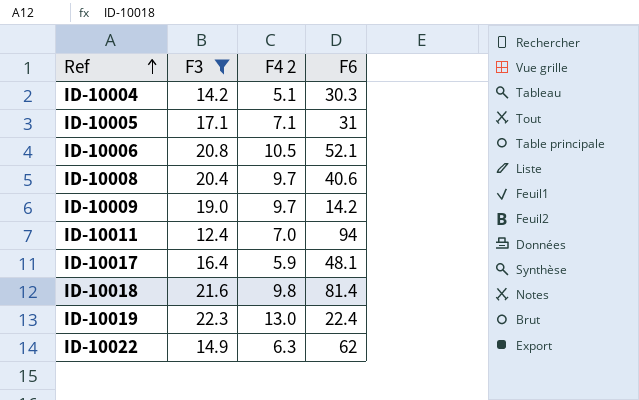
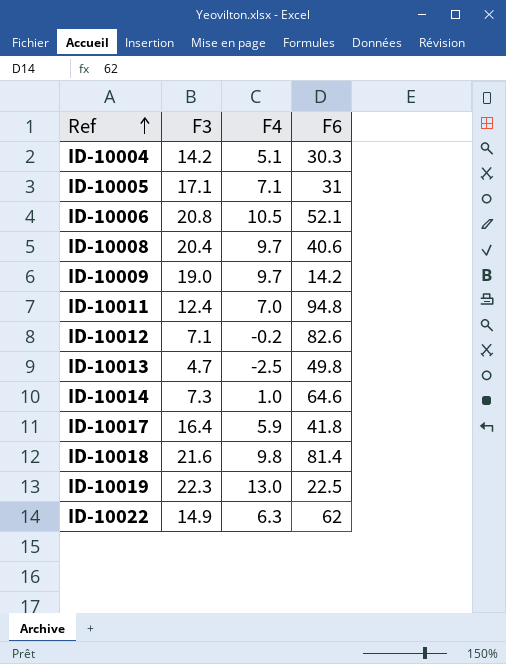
filter: F3 >= 12.4 -> none
column name: F4 2 -> F4
ID-10011 | F6: 94 -> 94.8
ID-10017 | F6: 48.1 -> 41.8
ID-10019 | F6: 22.4 -> 22.5

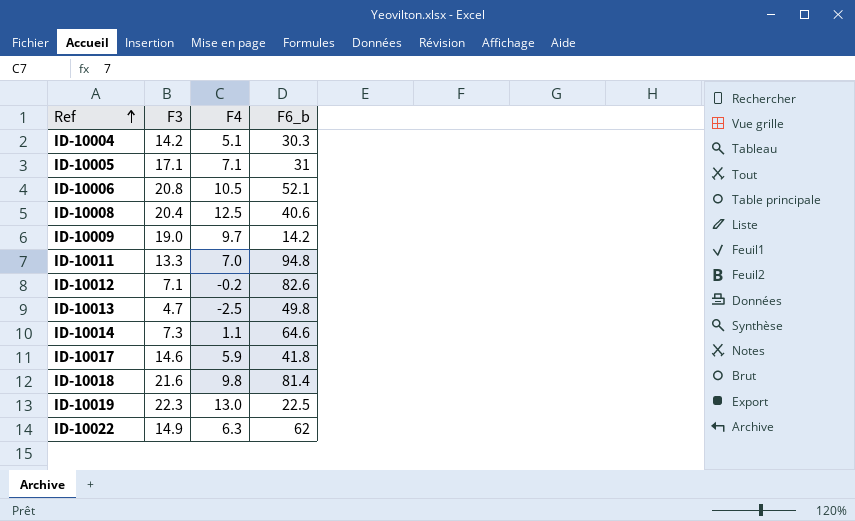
column name: F6 -> F6_b
ID-10008 | F4: 9.7 -> 12.5
ID-10011 | F3: 12.4 -> 13.3
ID-10014 | F4: 1.0 -> 1.1
ID-10017 | F3: 16.4 -> 14.6

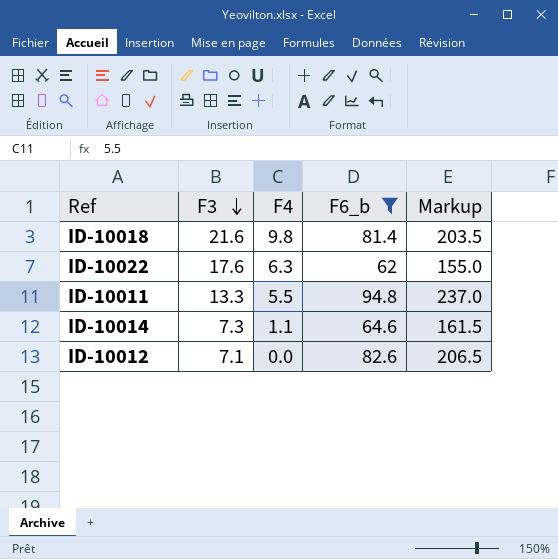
filter: none -> F6_b >= 62
row order: Ref ascending -> F3 descending
column Markup | formula: none -> [F6_b] * 2.5
ID-10022 | F3: 14.9 -> 17.6
ID-10011 | F4: 7.0 -> 5.5
ID-10012 | F4: -0.2 -> 0.0

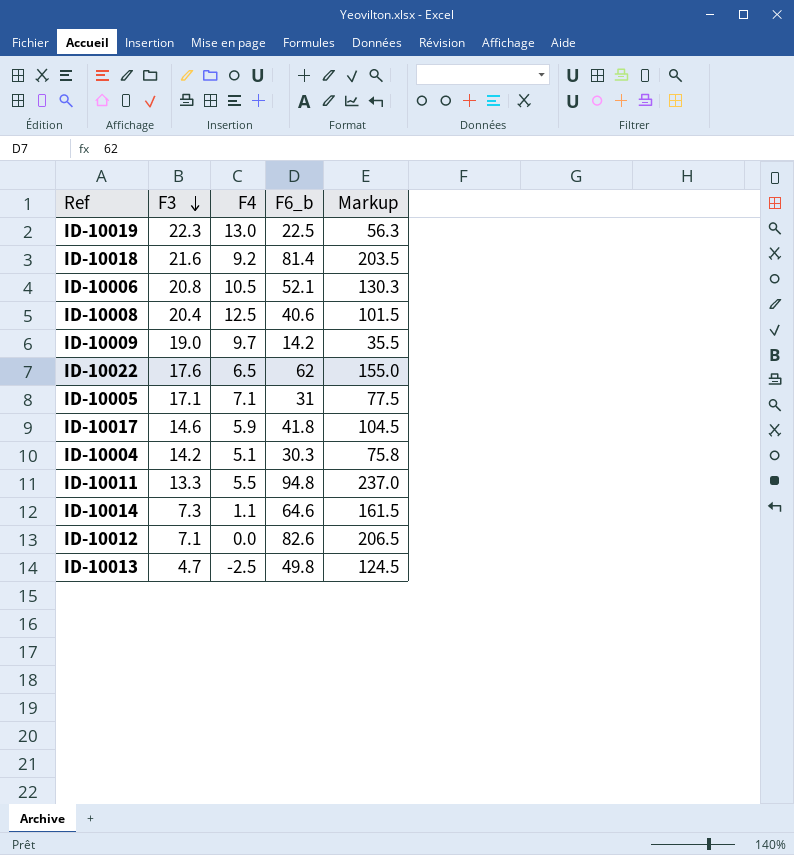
filter: F6_b >= 62 -> none
ID-10018 | F4: 9.8 -> 9.2
ID-10022 | F4: 6.3 -> 6.5

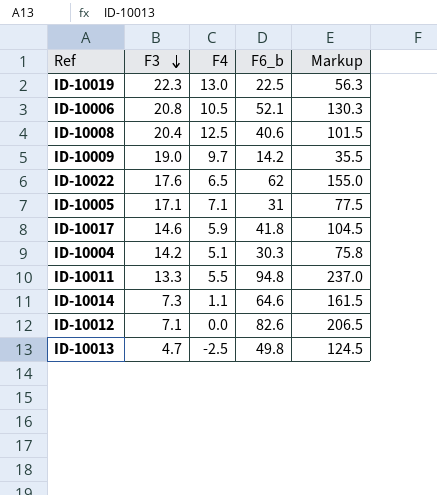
row ID-10018: 21.6 | 9.2 | 81.4 | 203.5 -> none

